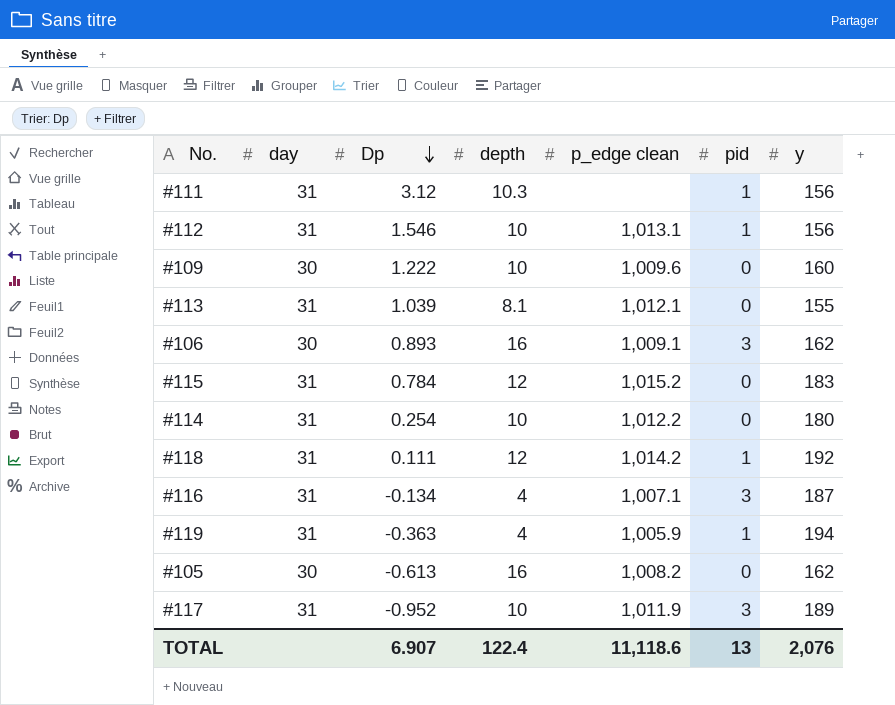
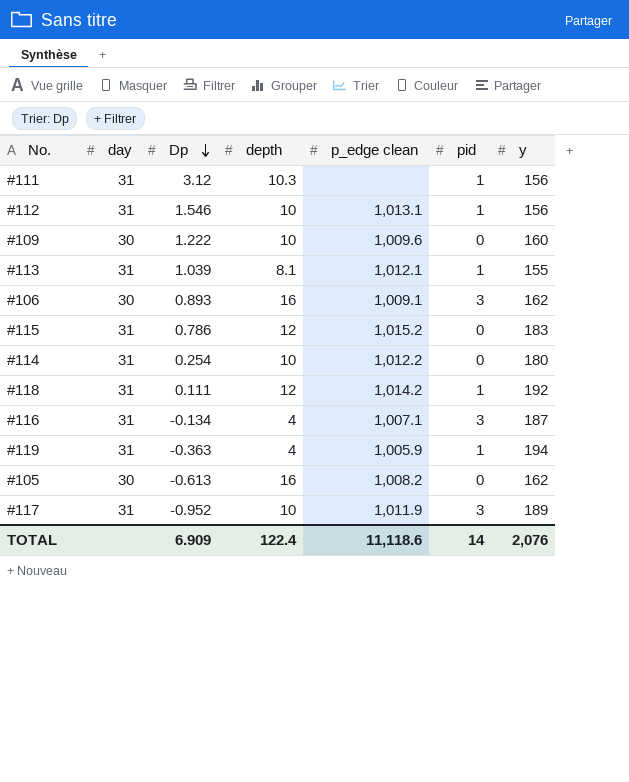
#113 | pid: 0 -> 1
#115 | Dp: 0.784 -> 0.786
TOTAL | Dp: 6.907 -> 6.909
TOTAL | pid: 13 -> 14

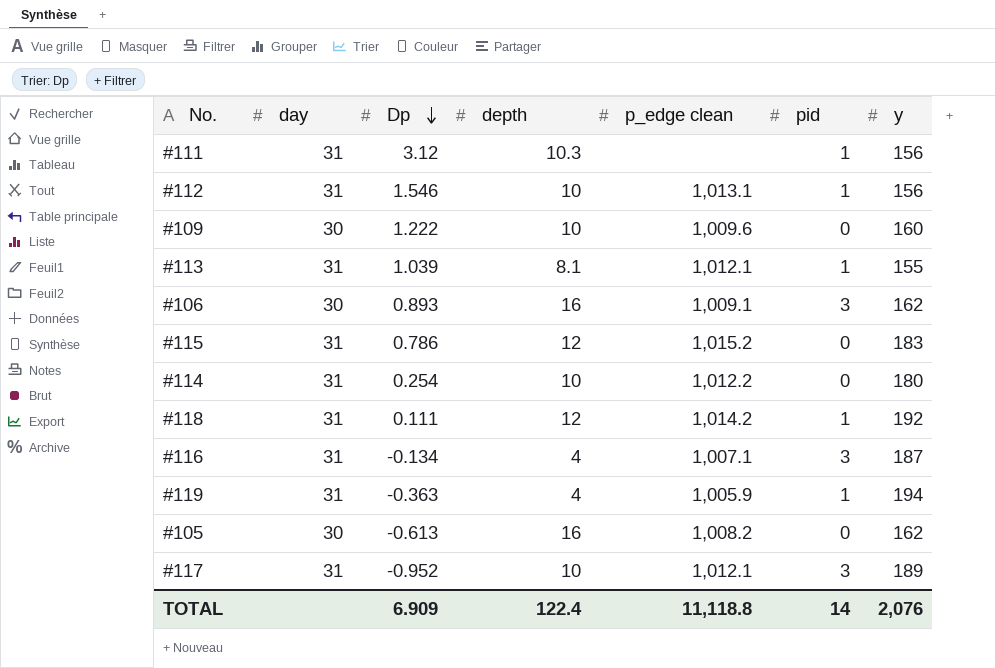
#117 | p_edge clean: 1,011.9 -> 1,012.1
TOTAL | p_edge clean: 11,118.6 -> 11,118.8

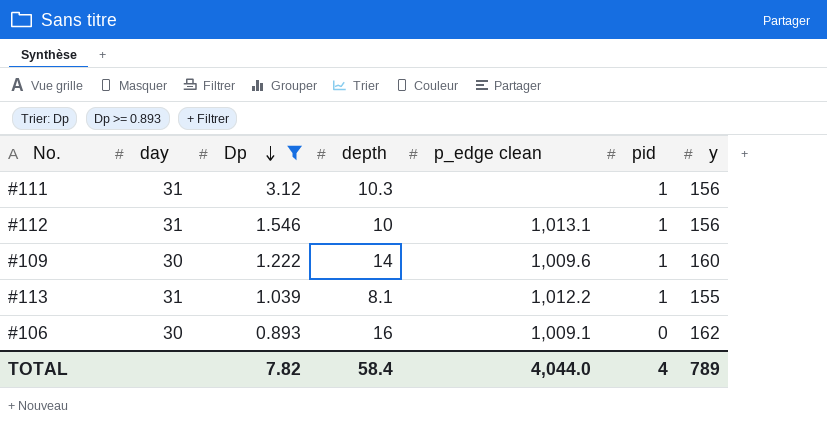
filter: none -> Dp >= 0.893
#109 | depth: 10 -> 14
#109 | pid: 0 -> 1
#113 | p_edge clean: 1,012.1 -> 1,012.2
#106 | pid: 3 -> 0
TOTAL | Dp: 6.909 -> 7.82
TOTAL | depth: 122.4 -> 58.4
TOTAL | p_edge clean: 11,118.8 -> 4,044.0
TOTAL | pid: 14 -> 4
TOTAL | y: 2,076 -> 789

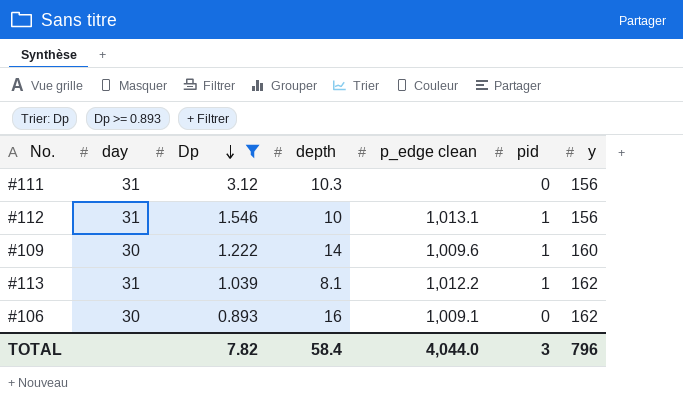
#111 | pid: 1 -> 0
#113 | y: 155 -> 162
TOTAL | pid: 4 -> 3
TOTAL | y: 789 -> 796

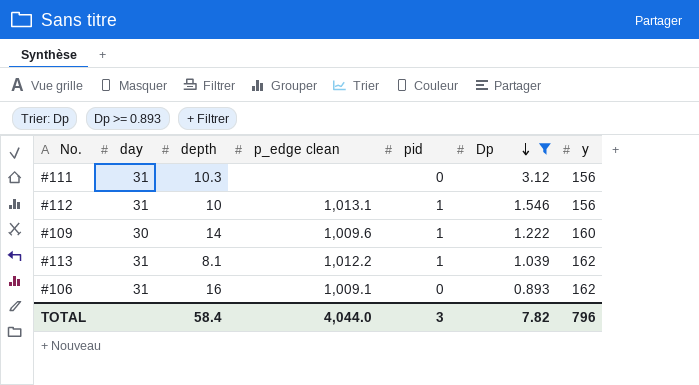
column Dp | position: 3 -> 6
#106 | day: 30 -> 31

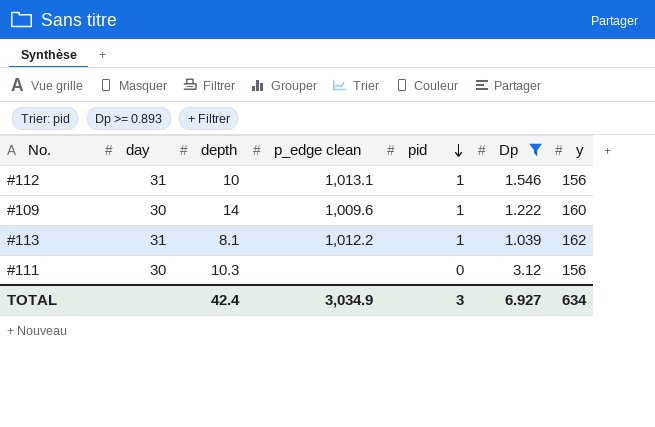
row order: Dp descending -> pid descending
row #106: 31 | 16 | 1,009.1 | 0 | 0.893 | 162 -> none
#111 | day: 31 -> 30
TOTAL | depth: 58.4 -> 42.4
TOTAL | p_edge clean: 4,044.0 -> 3,034.9
TOTAL | Dp: 7.82 -> 6.927
TOTAL | y: 796 -> 634

